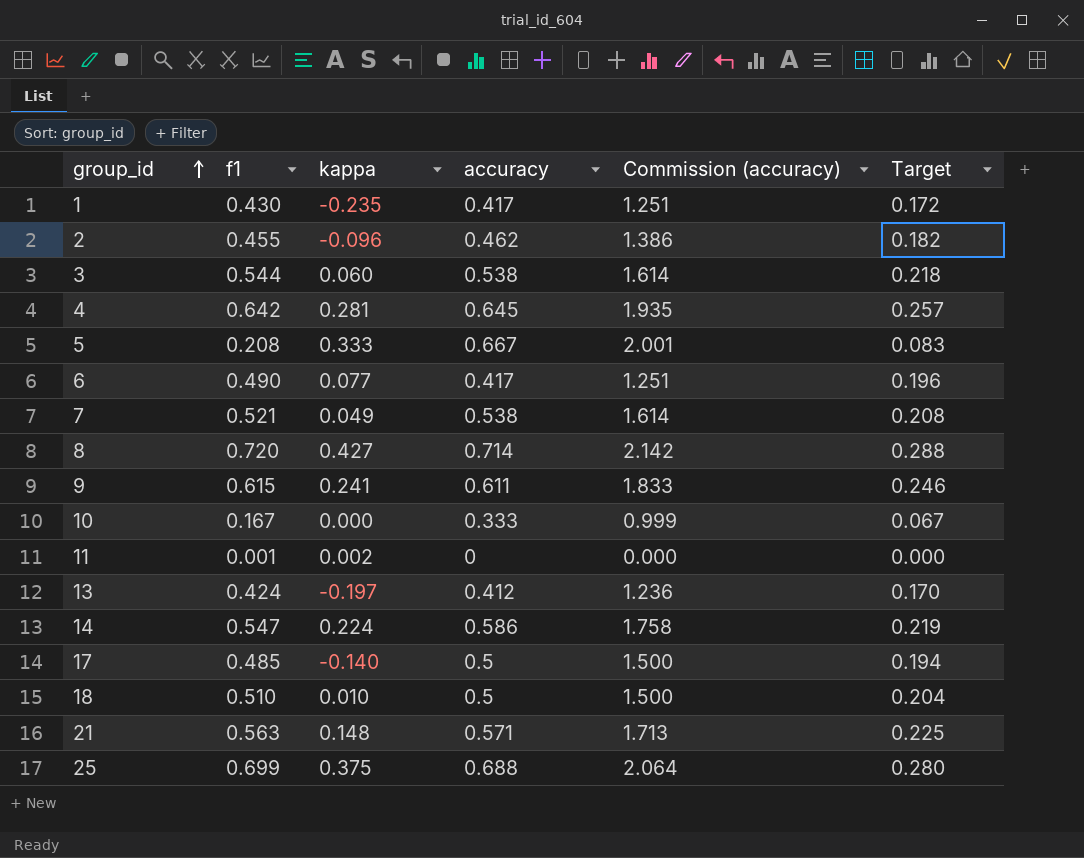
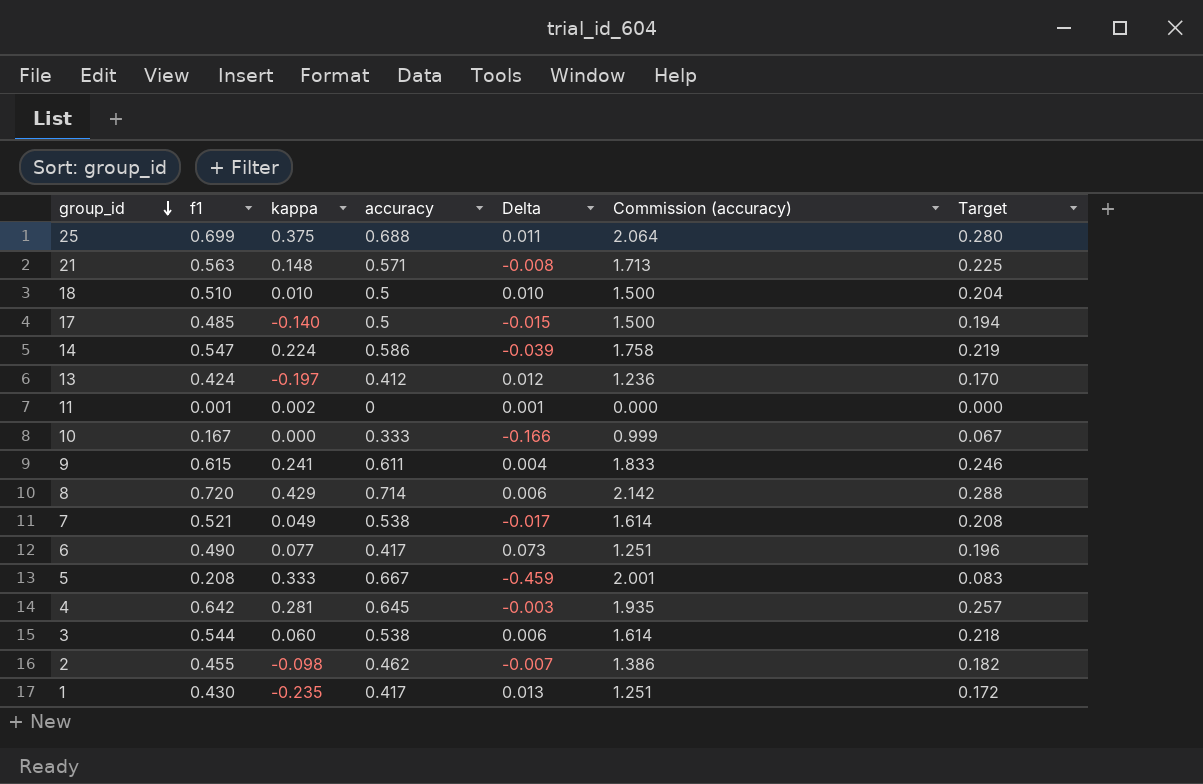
row order: group_id ascending -> group_id descending
column Delta | formula: none -> [f1] - [accuracy]
8 | kappa: 0.427 -> 0.429
2 | kappa: -0.096 -> -0.098

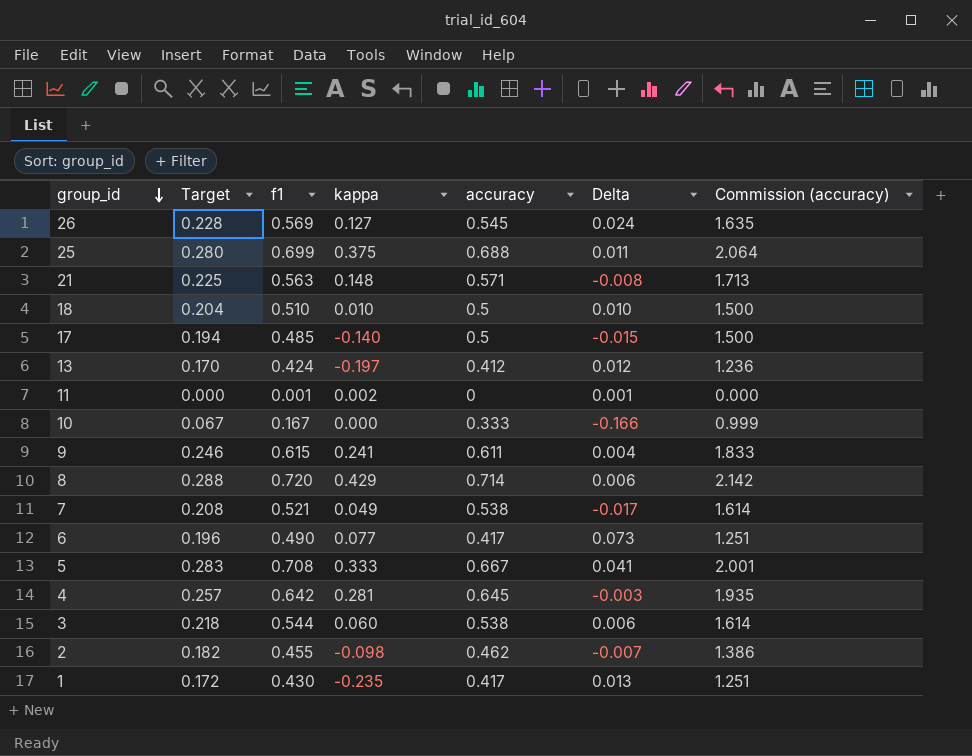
column Target | position: 7 -> 2
row 14: 0.547 | 0.224 | 0.586 | -0.039 | 1.758 | 0.219 -> none
row 26: none -> 0.228 | 0.569 | 0.127 | 0.545 | 0.024 | 1.635
5 | Target: 0.083 -> 0.283
5 | f1: 0.208 -> 0.708
5 | Delta: -0.459 -> 0.041

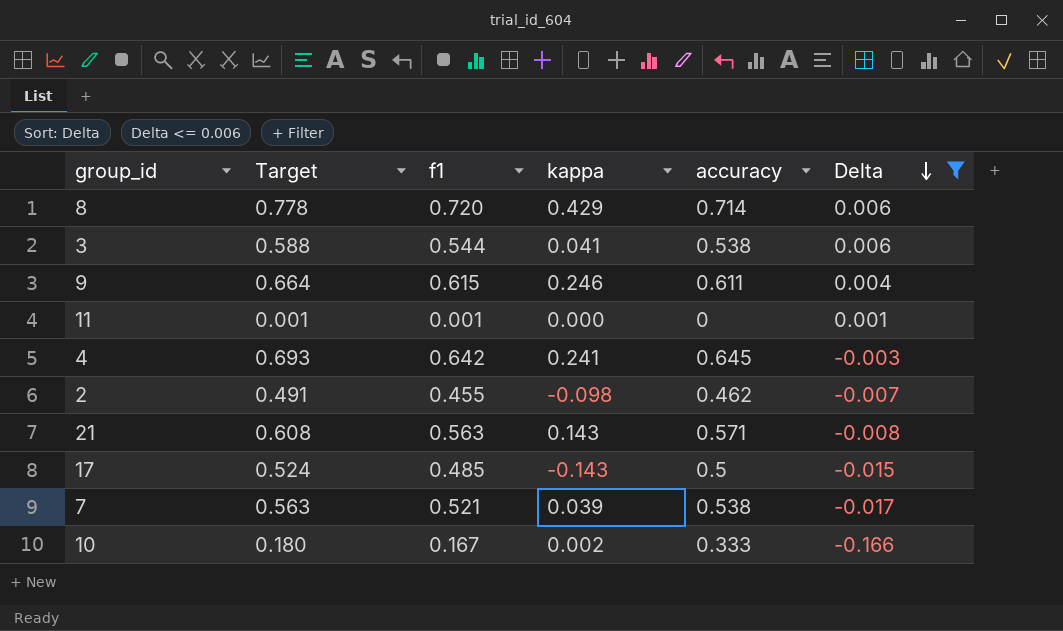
filter: none -> Delta <= 0.006
row order: group_id descending -> Delta descending
column Commission (accuracy) | formula: [accuracy] * 3 -> none
column Target | formula: [f1] * 0.4 -> [f1] * 1.08
3 | kappa: 0.060 -> 0.041
9 | kappa: 0.241 -> 0.246
11 | kappa: 0.002 -> 0.000
4 | kappa: 0.281 -> 0.241
21 | kappa: 0.148 -> 0.143
17 | kappa: -0.140 -> -0.143
7 | kappa: 0.049 -> 0.039
10 | kappa: 0.000 -> 0.002

